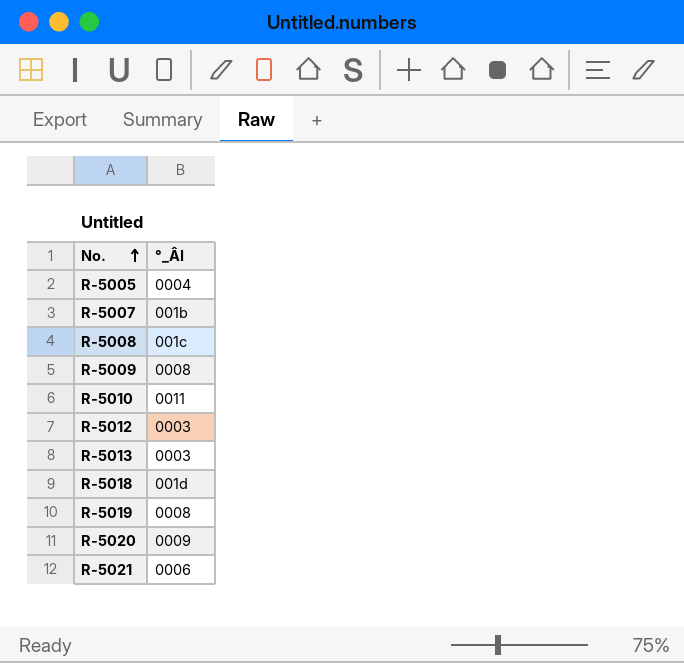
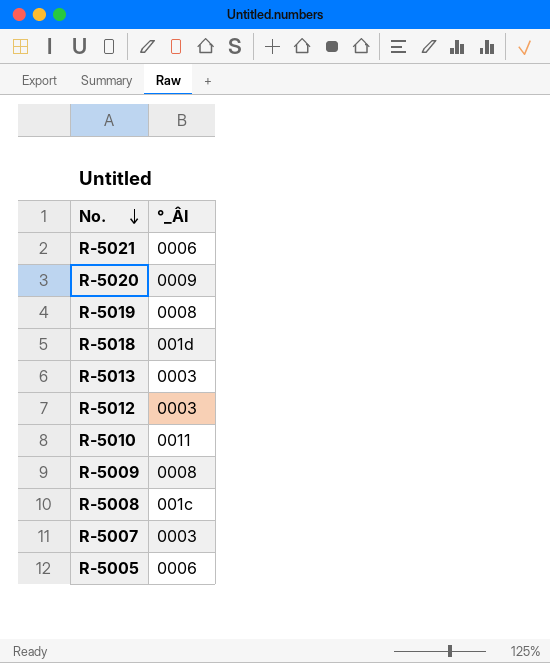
row order: No. ascending -> No. descending
R-5007 | °_ÂI: 001b -> 0003
R-5005 | °_ÂI: 0004 -> 0006

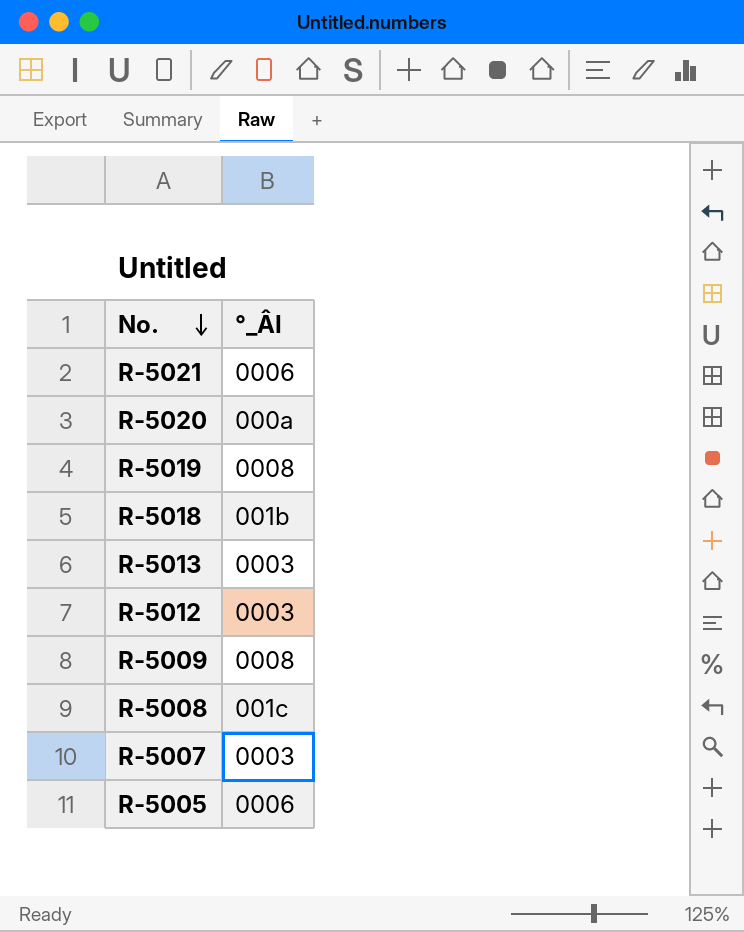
row R-5010: 0011 -> none
R-5020 | °_ÂI: 0009 -> 000a
R-5018 | °_ÂI: 001d -> 001b

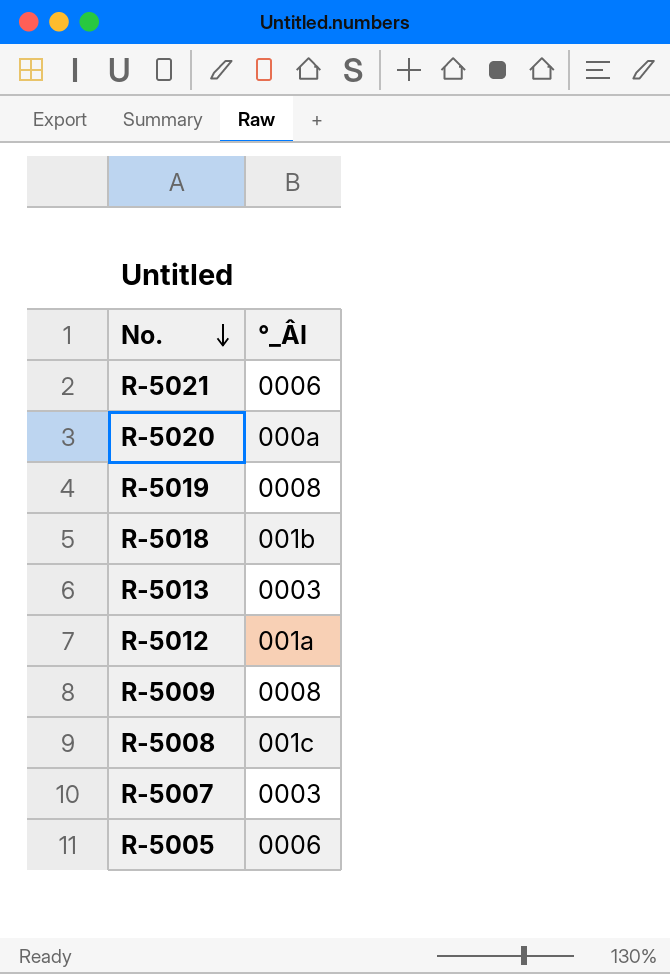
R-5012 | °_ÂI: 0003 -> 001a

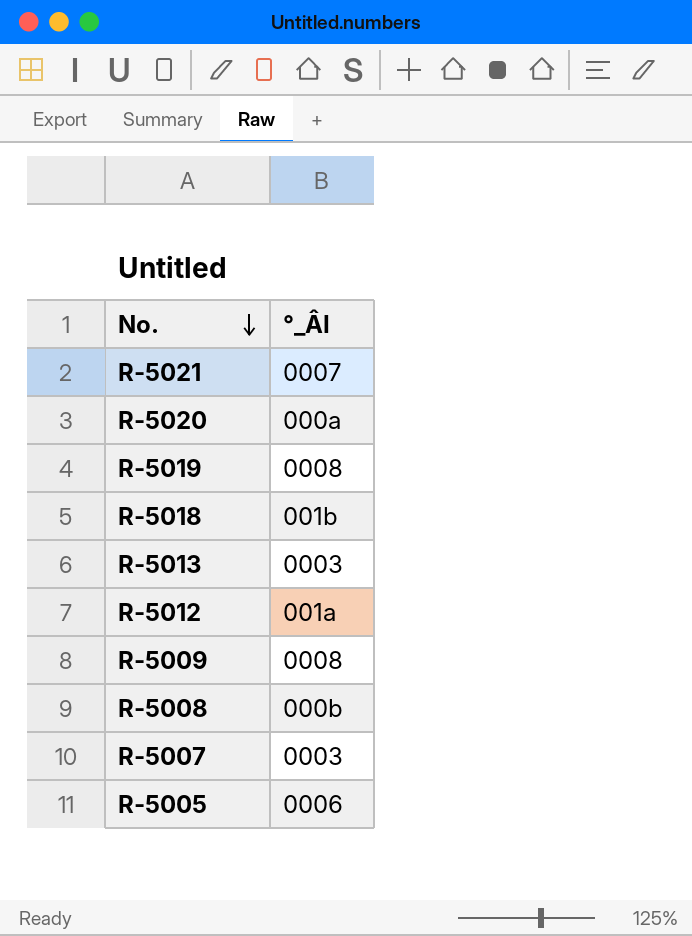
R-5021 | °_ÂI: 0006 -> 0007
R-5008 | °_ÂI: 001c -> 000b

